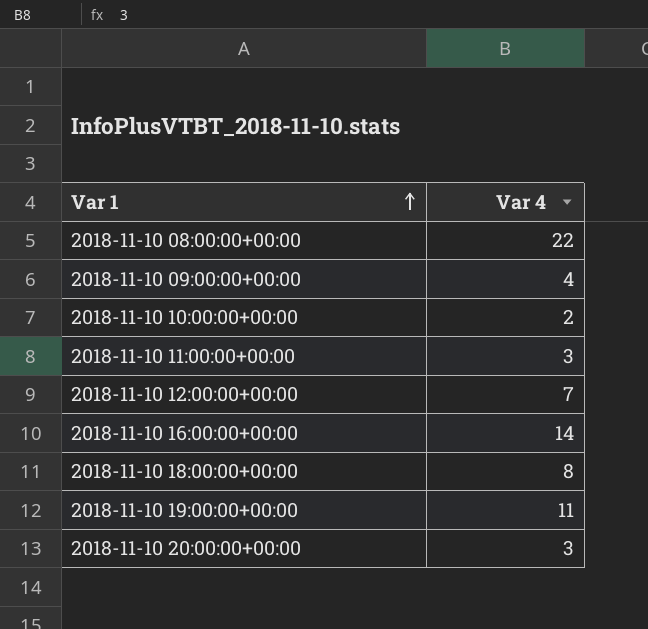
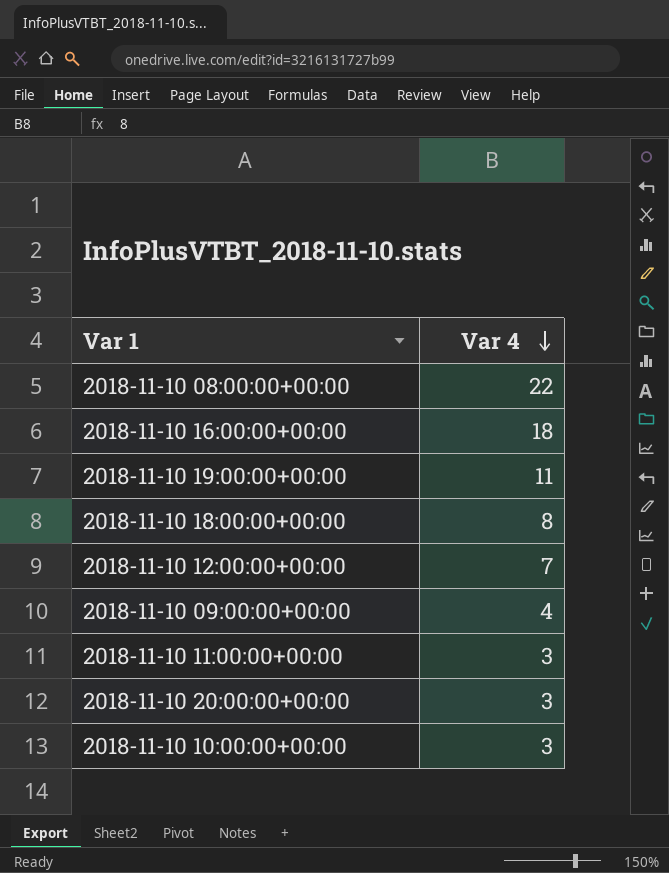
row order: Var 1 ascending -> Var 4 descending
2018-11-10 16:00:00+00:00 | Var 4: 14 -> 18
2018-11-10 10:00:00+00:00 | Var 4: 2 -> 3

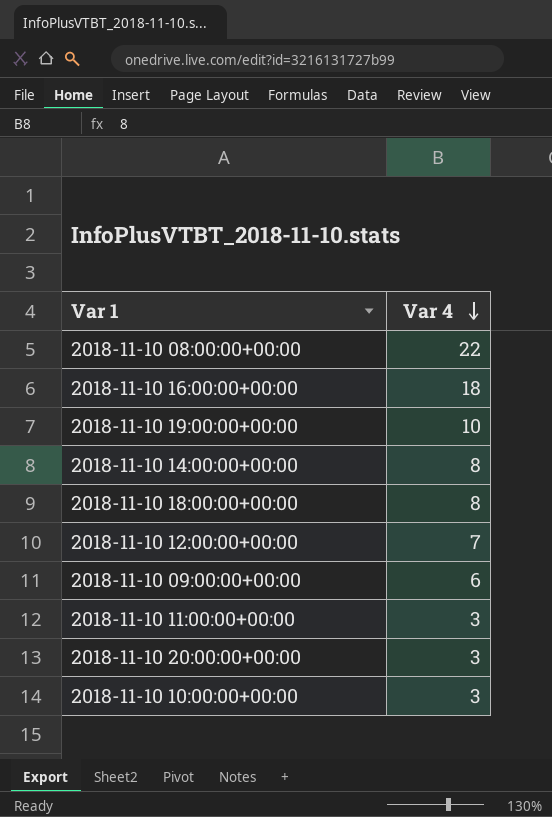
2018-11-10 19:00:00+00:00 | Var 4: 11 -> 10
row 2018-11-10 14:00:00+00:00: none -> 8
2018-11-10 09:00:00+00:00 | Var 4: 4 -> 6

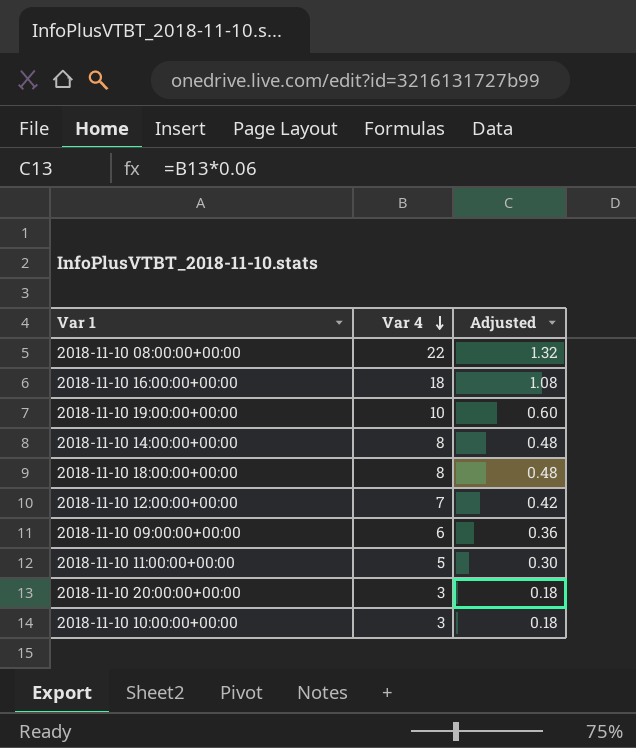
column Adjusted | formula: none -> [Var 4] * 0.06
2018-11-10 11:00:00+00:00 | Var 4: 3 -> 5

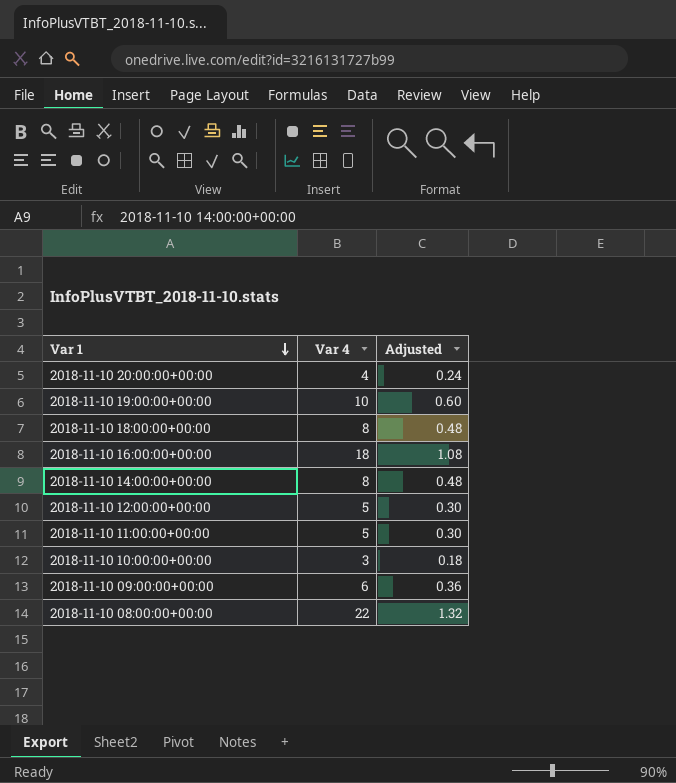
row order: Var 4 descending -> Var 1 descending
2018-11-10 20:00:00+00:00 | Var 4: 3 -> 4
2018-11-10 20:00:00+00:00 | Adjusted: 0.18 -> 0.24
2018-11-10 12:00:00+00:00 | Var 4: 7 -> 5
2018-11-10 12:00:00+00:00 | Adjusted: 0.42 -> 0.30

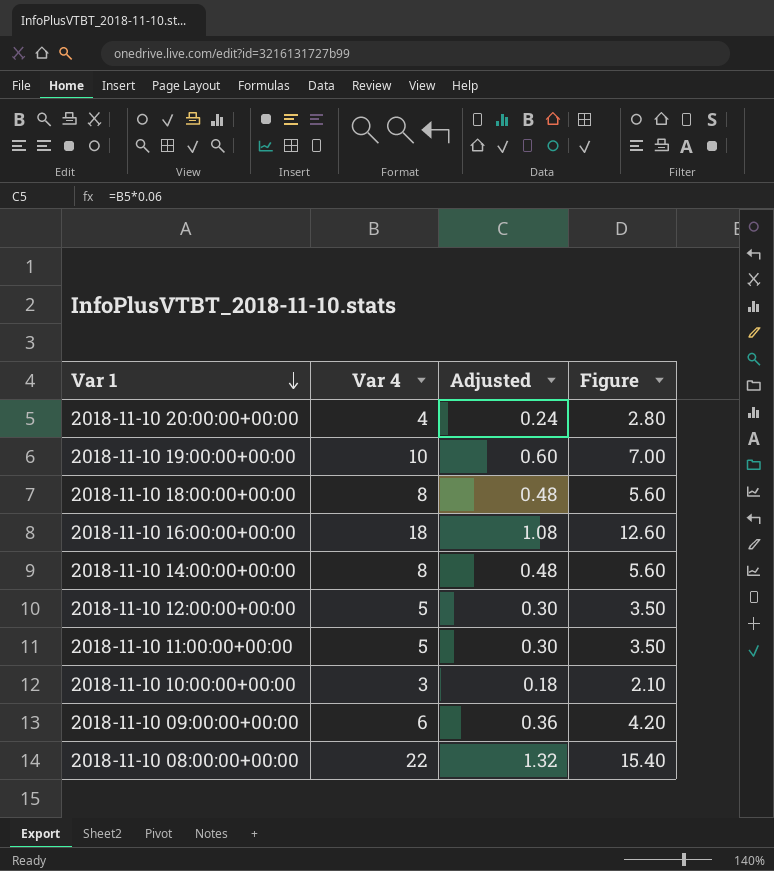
column Figure | formula: none -> [Var 4] * 0.7

